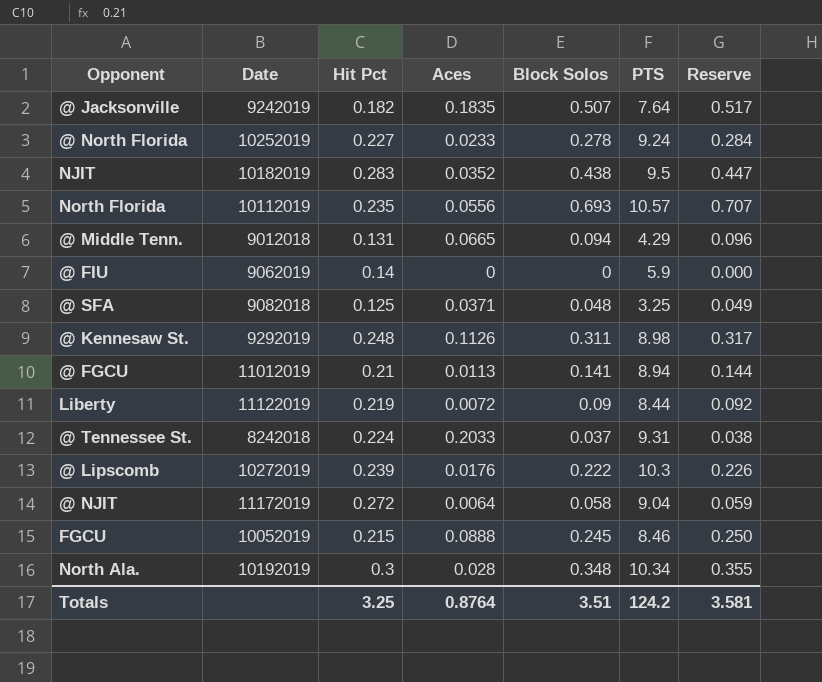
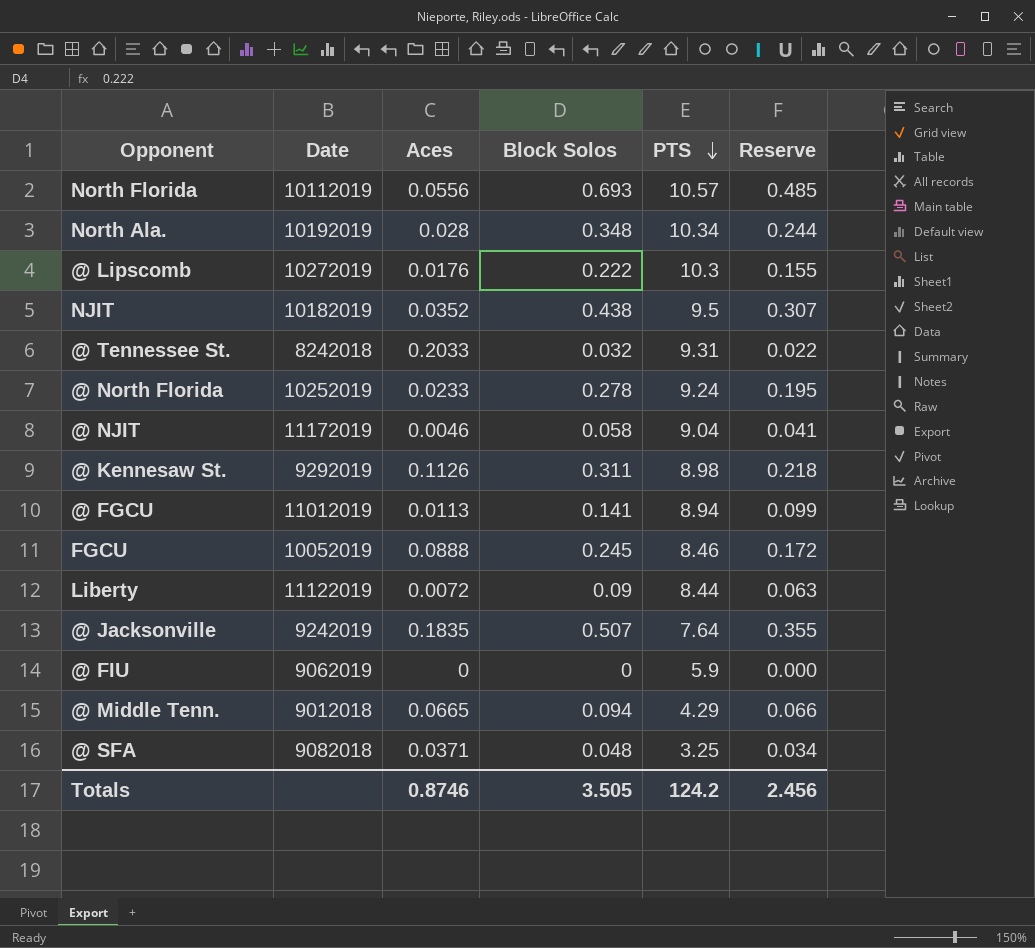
row order: none -> PTS descending
column Hit Pct | position: 3 -> none
column Reserve | formula: [Block Solos] * 1.02 -> [Block Solos] * 0.7
@ Tennessee St. | Block Solos: 0.037 -> 0.032
@ NJIT | Aces: 0.0064 -> 0.0046
Totals | Aces: 0.8764 -> 0.8746
Totals | Block Solos: 3.51 -> 3.505
Totals | Reserve: 3.581 -> 2.456

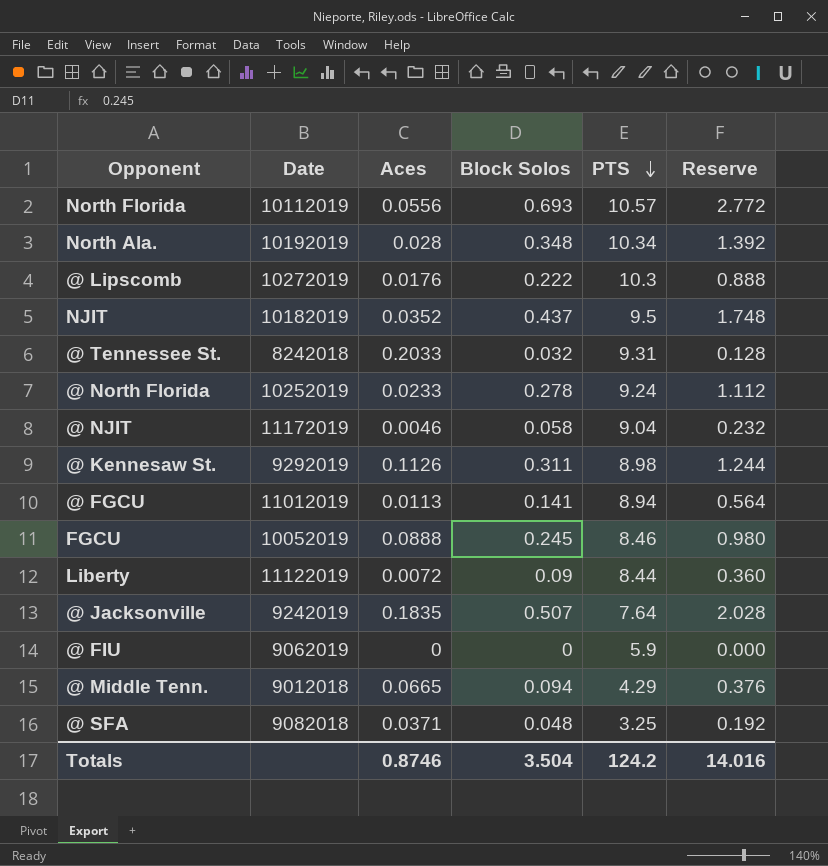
column Reserve | formula: [Block Solos] * 0.7 -> [Block Solos] * 4
NJIT | Block Solos: 0.438 -> 0.437
Totals | Block Solos: 3.505 -> 3.504
Totals | Reserve: 2.456 -> 14.016

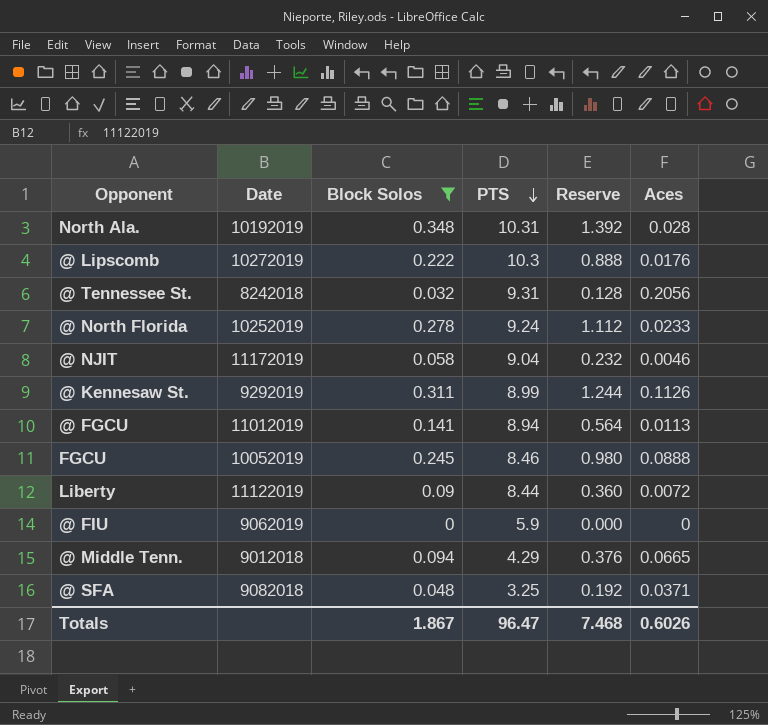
filter: none -> Block Solos <= 0.348
column Aces | position: 3 -> 6
North Ala. | PTS: 10.34 -> 10.31
@ Tennessee St. | Aces: 0.2033 -> 0.2056
@ Kennesaw St. | PTS: 8.98 -> 8.99
Totals | Block Solos: 3.504 -> 1.867
Totals | PTS: 124.2 -> 96.47
Totals | Reserve: 14.016 -> 7.468
Totals | Aces: 0.8746 -> 0.6026

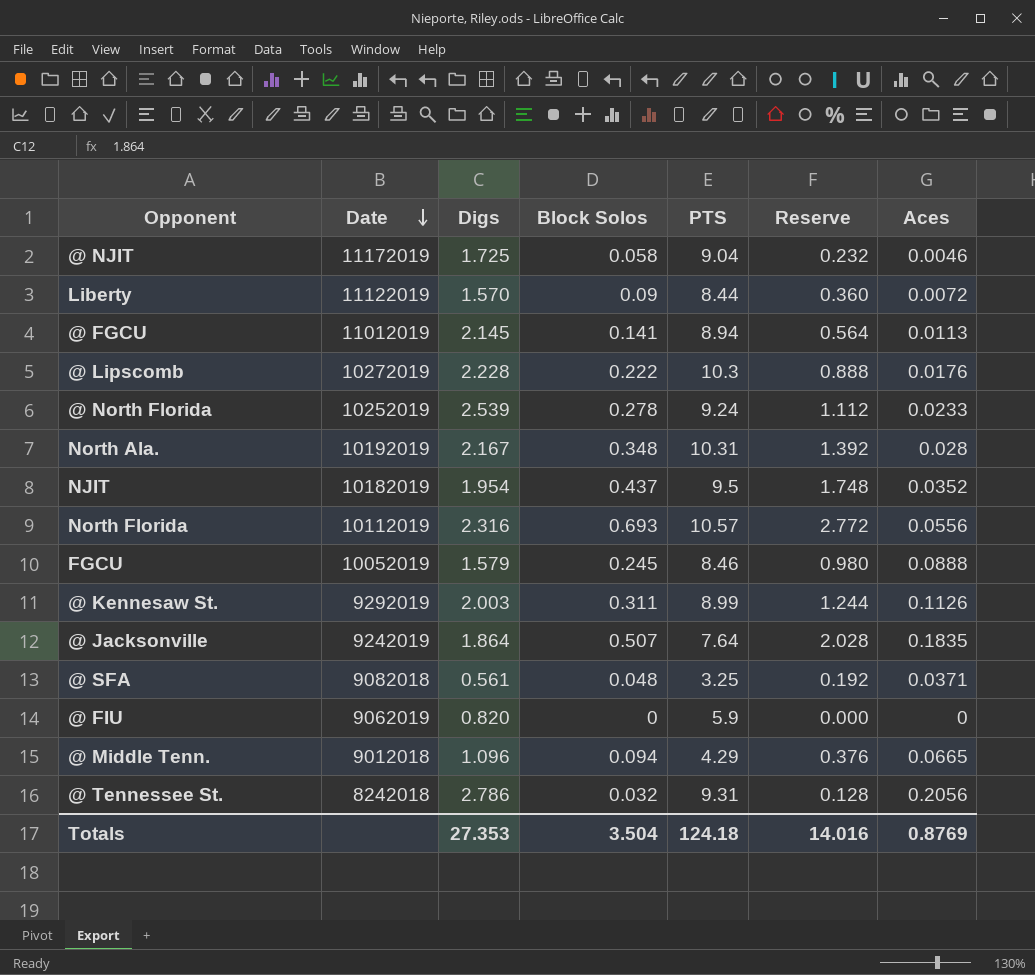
filter: Block Solos <= 0.348 -> none
row order: PTS descending -> Date descending
column Digs | position: none -> 3
Totals | Block Solos: 1.867 -> 3.504
Totals | PTS: 96.47 -> 124.18
Totals | Reserve: 7.468 -> 14.016
Totals | Aces: 0.6026 -> 0.8769

